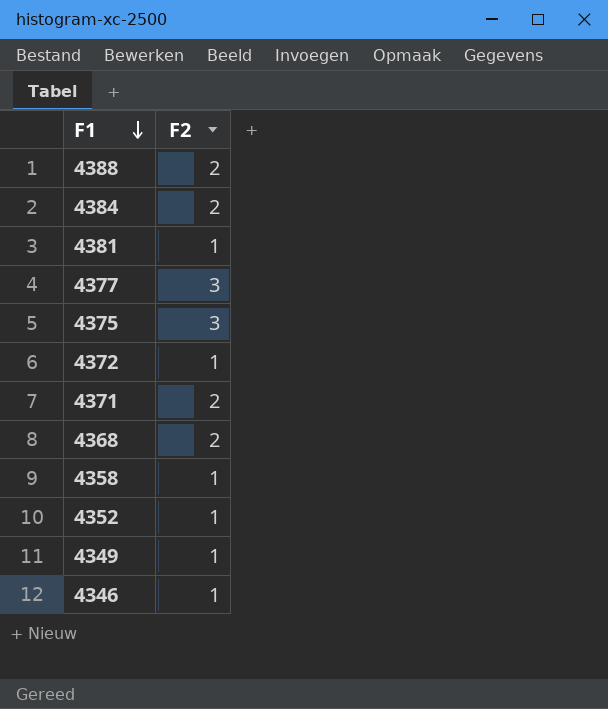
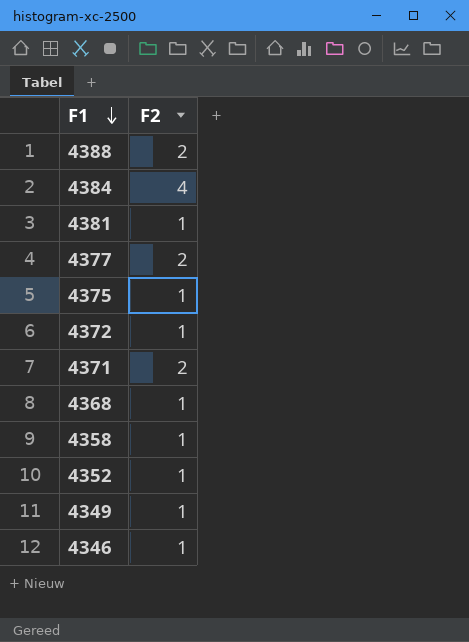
4384 | F2: 2 -> 4
4377 | F2: 3 -> 2
4375 | F2: 3 -> 1
4368 | F2: 2 -> 1

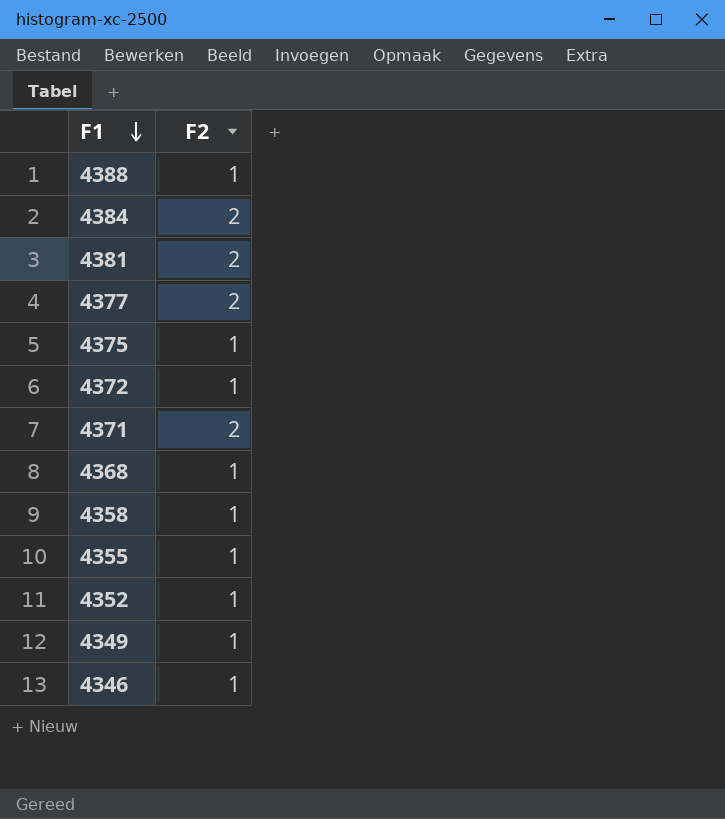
4388 | F2: 2 -> 1
4384 | F2: 4 -> 2
4381 | F2: 1 -> 2
row 4355: none -> 1

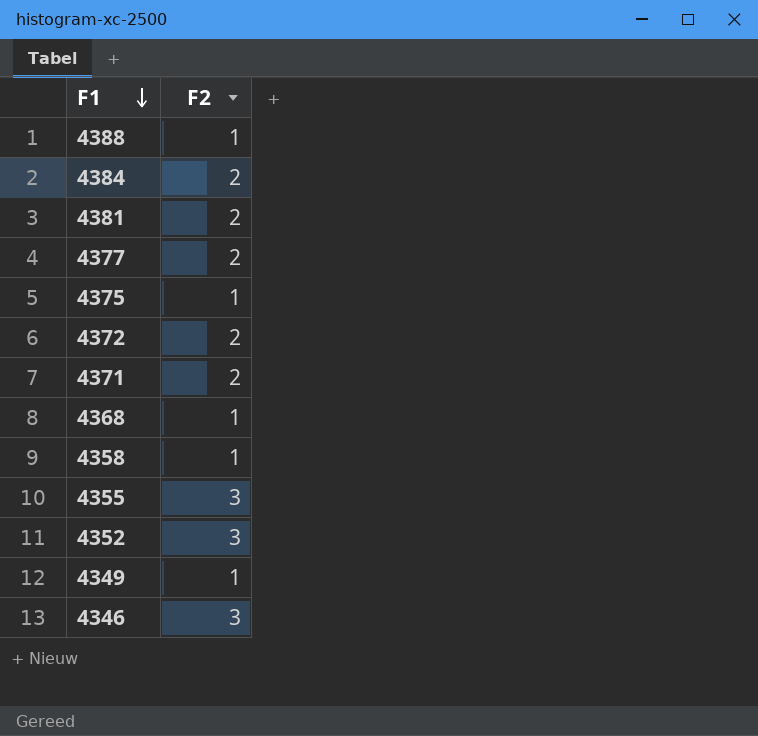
4372 | F2: 1 -> 2
4355 | F2: 1 -> 3
4352 | F2: 1 -> 3
4346 | F2: 1 -> 3

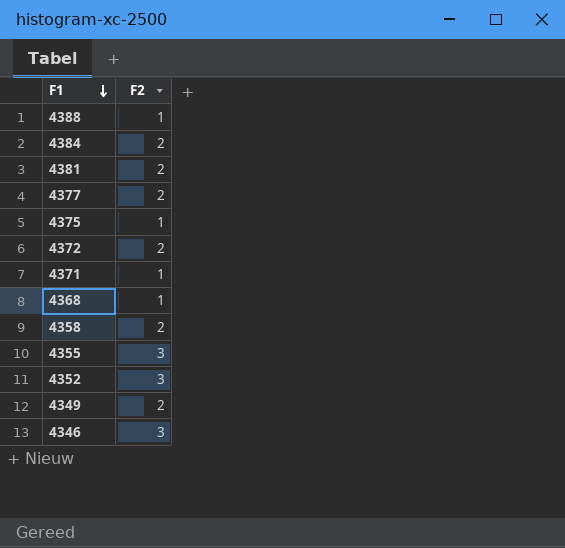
4371 | F2: 2 -> 1
4358 | F2: 1 -> 2
4349 | F2: 1 -> 2

